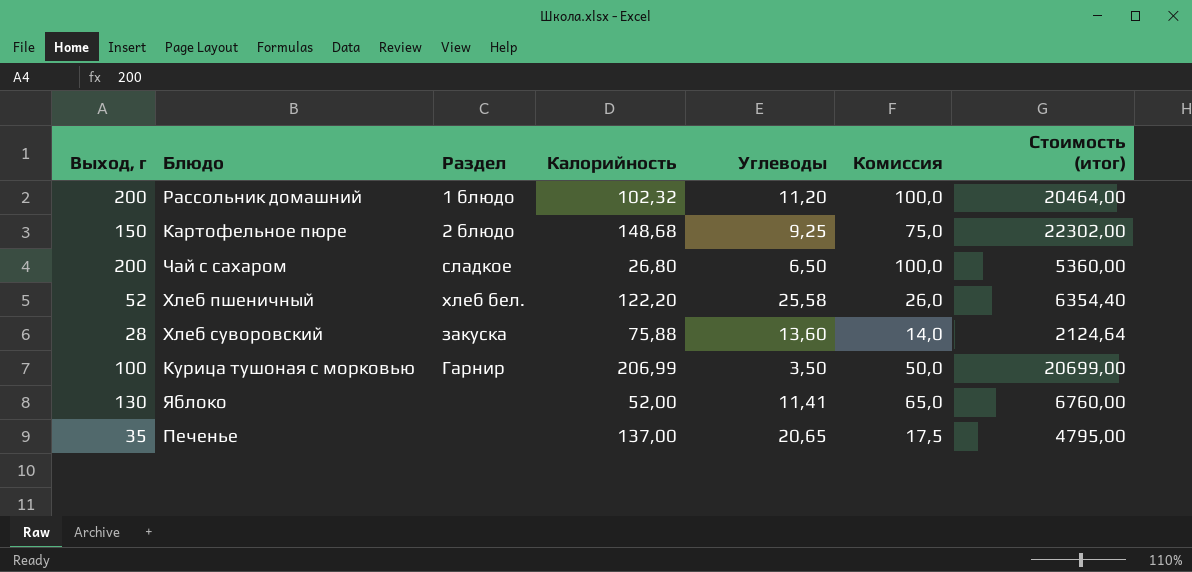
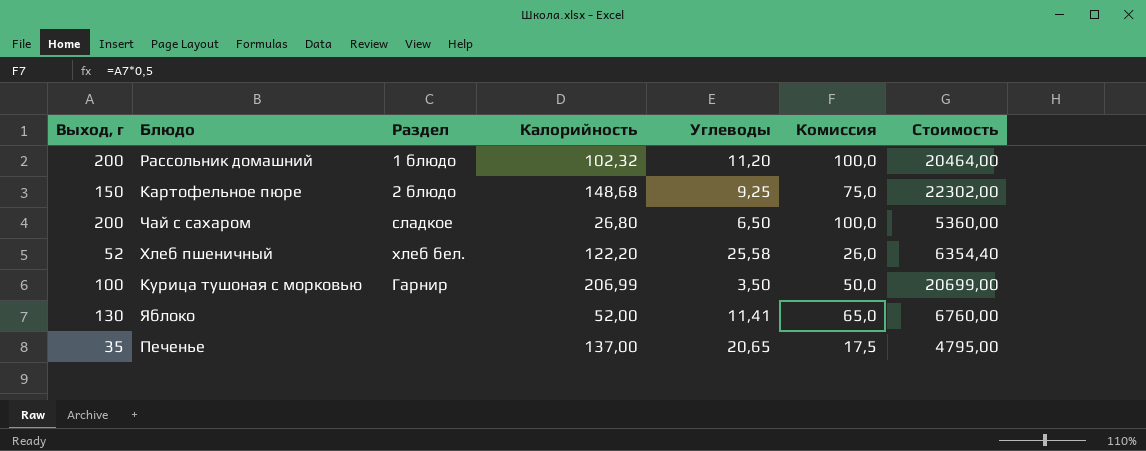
column name: Стоимость (итог) -> Стоимость
row Хлеб суворовский: 28 | закуска | 75,88 | 13,60 | 14,0 | 2124,64 -> none

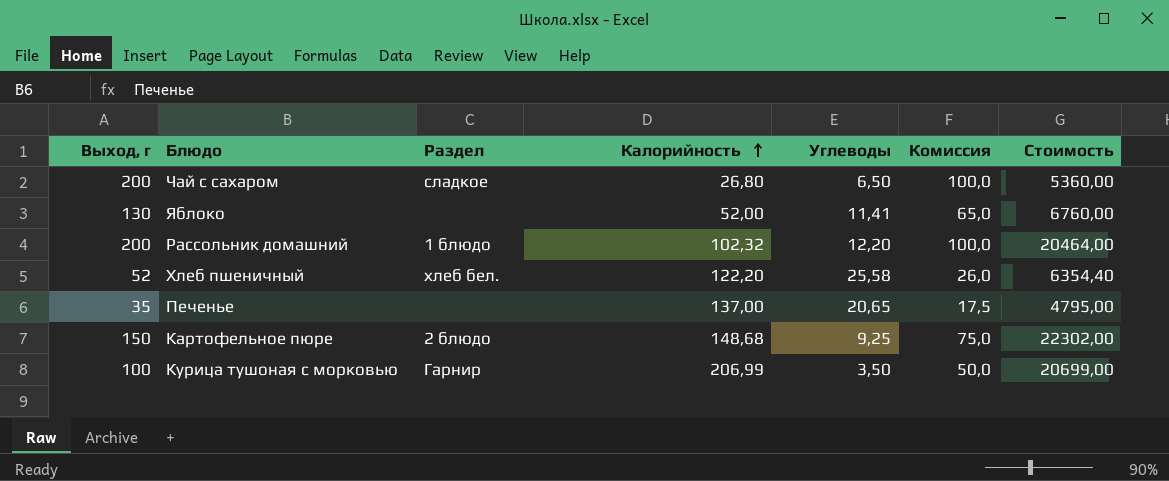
row order: none -> Калорийность ascending
Рассольник домашний | Углеводы: 11,20 -> 12,20

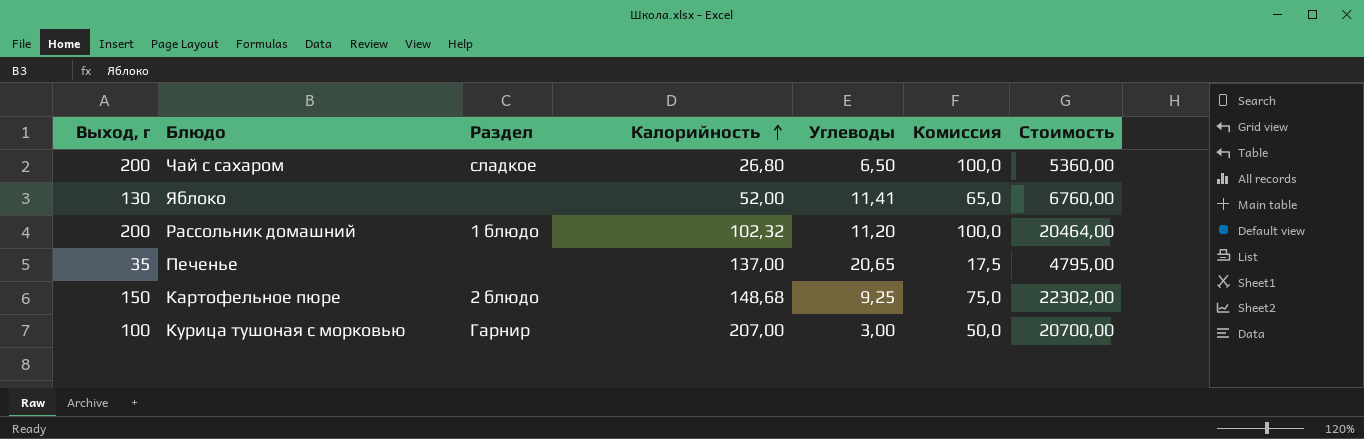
row Хлеб пшеничный: 52 | хлеб бел. | 122,20 | 25,58 | 26,0 | 6354,40 -> none
Рассольник домашний | Углеводы: 12,20 -> 11,20
Курица тушоная с морковью | Калорийность: 206,99 -> 207,00
Курица тушоная с морковью | Углеводы: 3,50 -> 3,00
Курица тушоная с морковью | Стоимость: 20699,00 -> 20700,00

